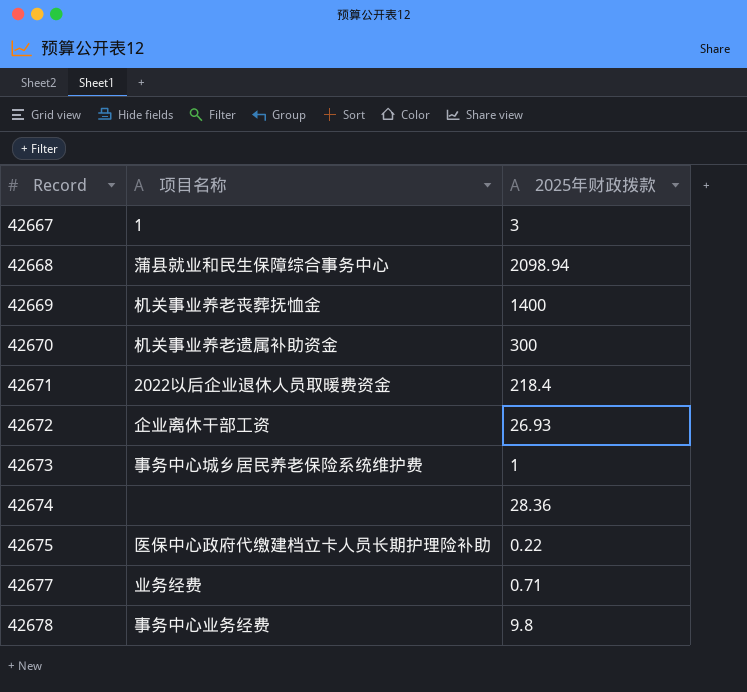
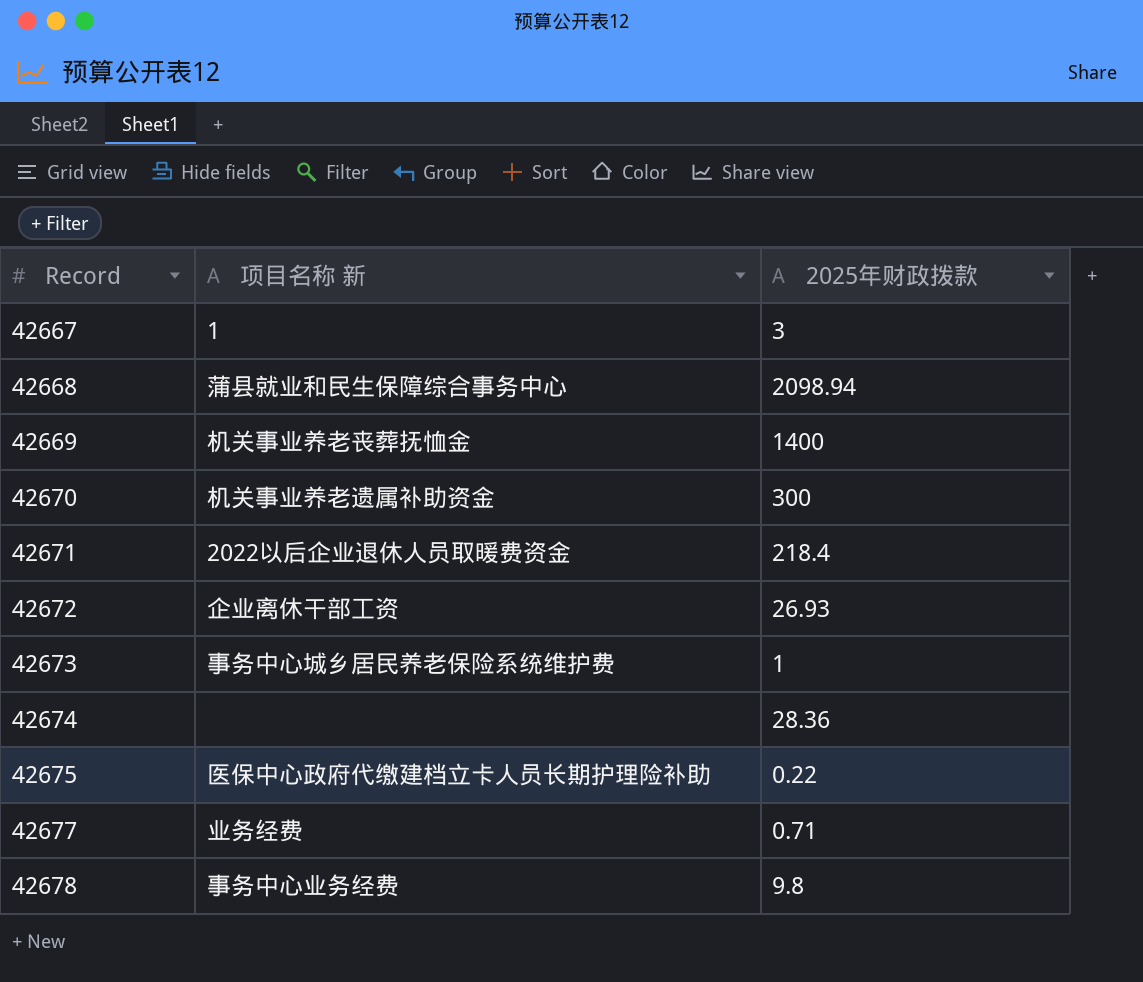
column name: 项目名称 -> 项目名称 新

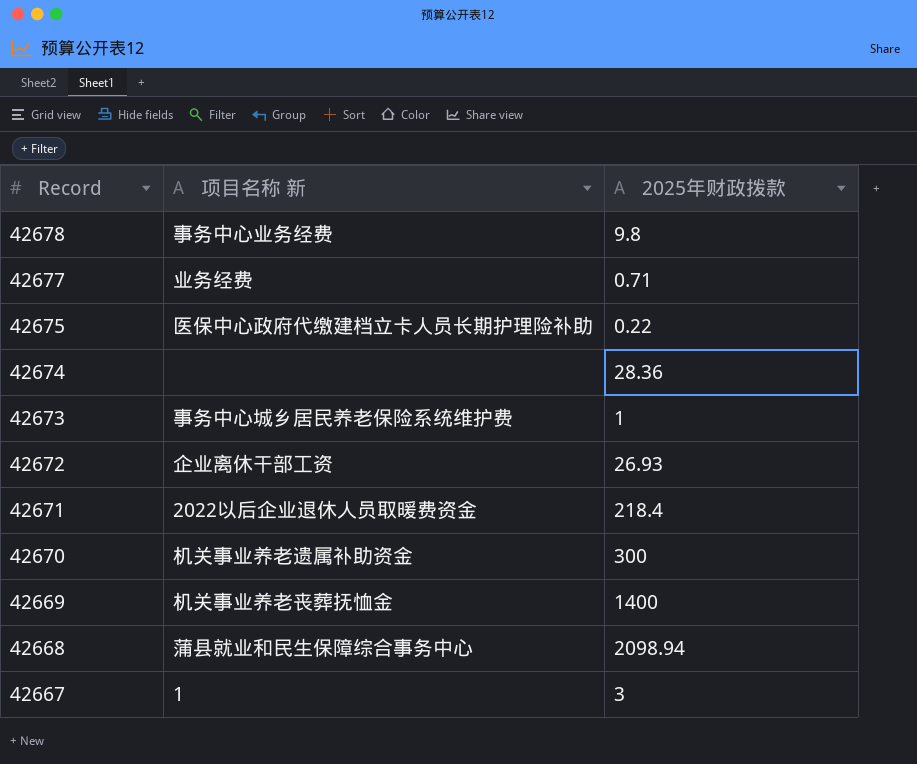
row order: Record ascending -> Record descending

